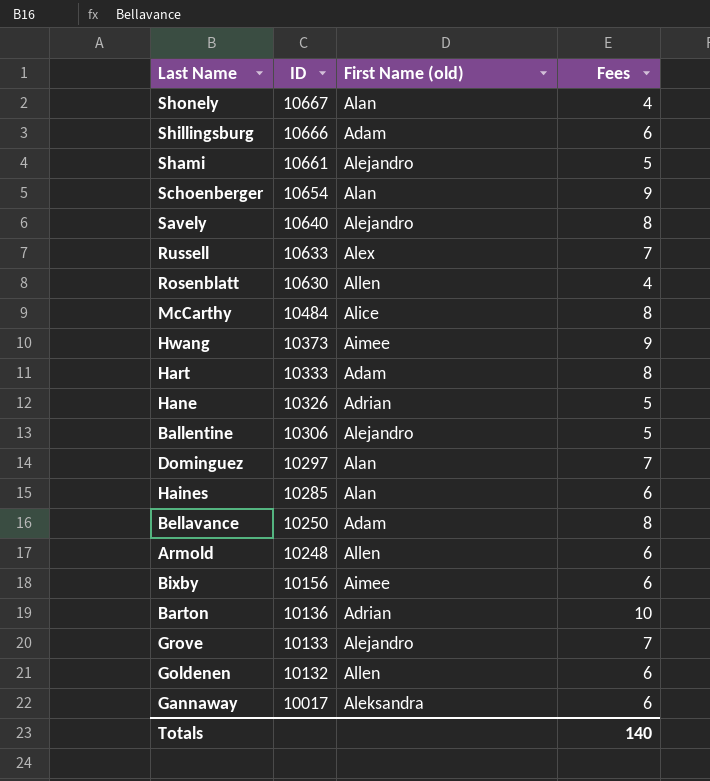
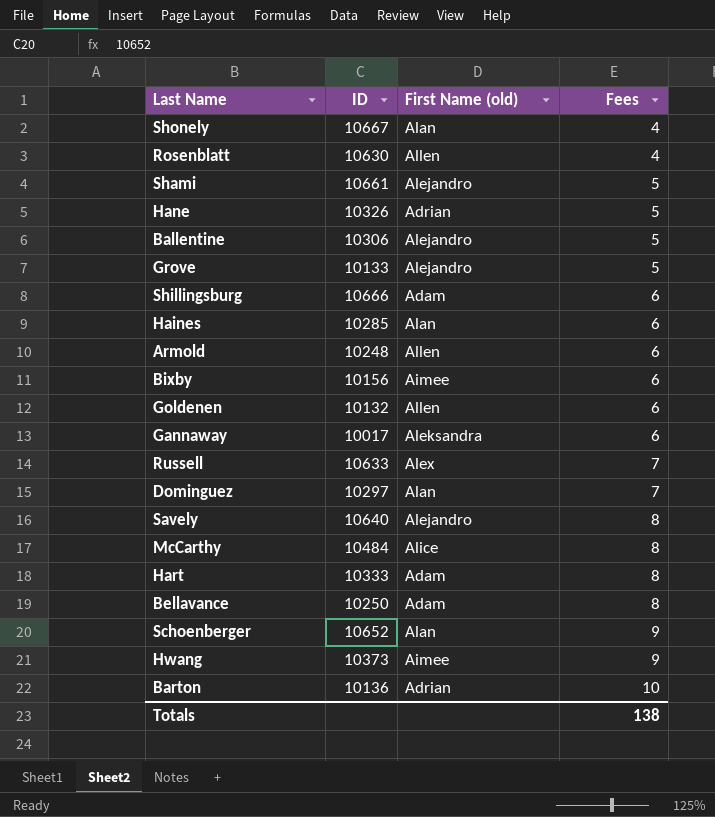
row order: ID descending -> Fees ascending
Grove | Fees: 7 -> 5
Schoenberger | ID: 10654 -> 10652
Totals | Fees: 140 -> 138

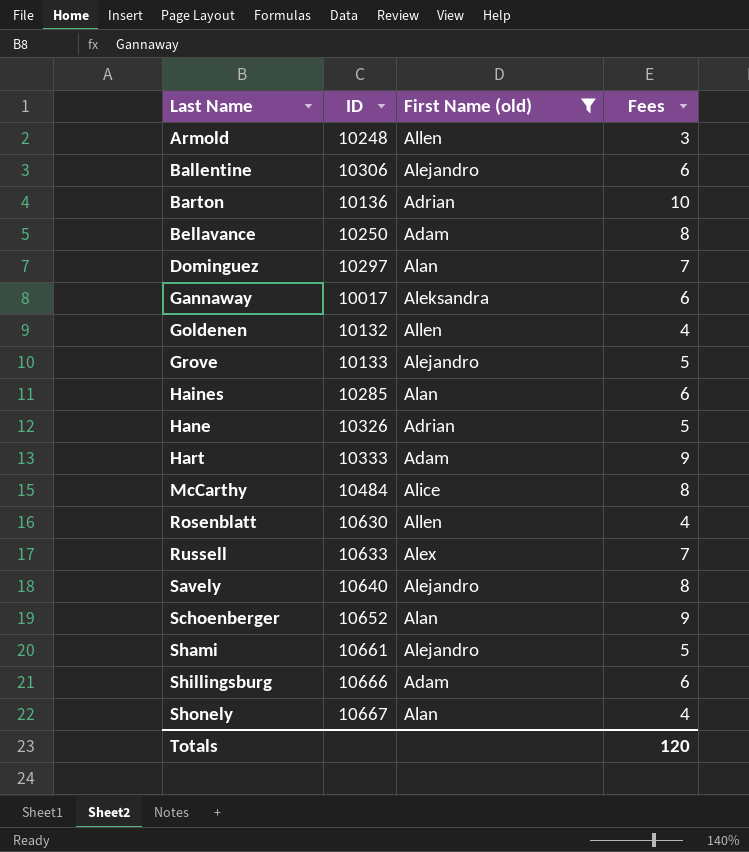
filter: none -> First Name (old) != Aimee
row order: Fees ascending -> Last Name ascending
Armold | Fees: 6 -> 3
Ballentine | Fees: 5 -> 6
Goldenen | Fees: 6 -> 4
Hart | Fees: 8 -> 9
Totals | Fees: 138 -> 120

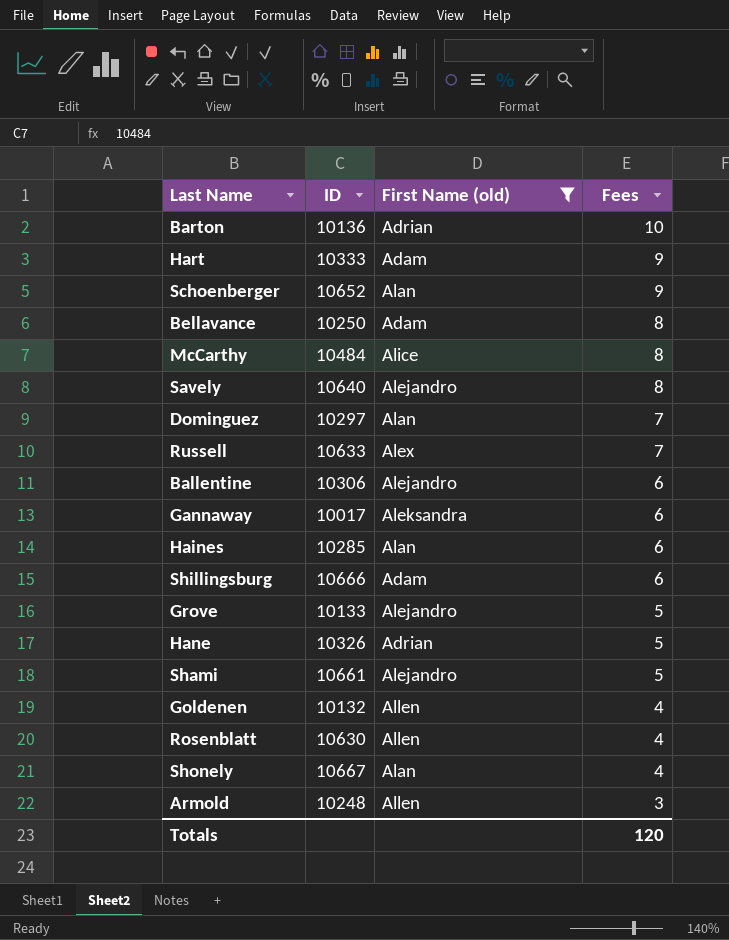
row order: Last Name ascending -> Fees descending

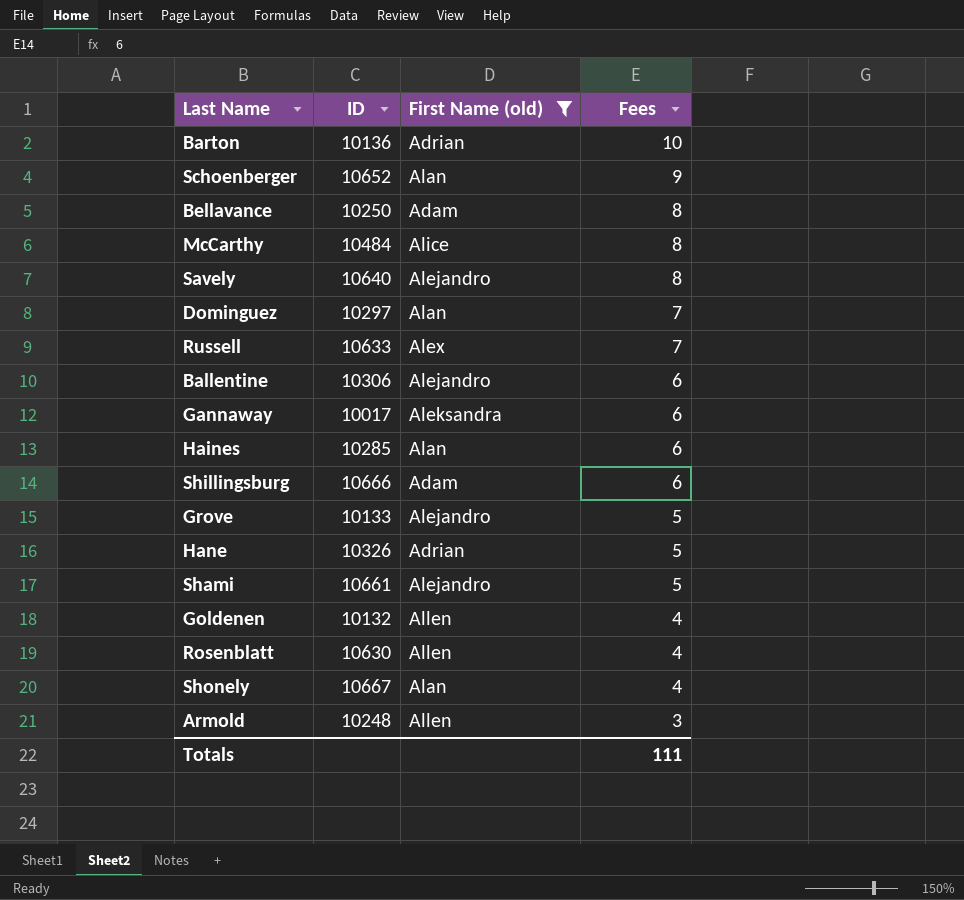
row Hart: 10333 | Adam | 9 -> none
Totals | Fees: 120 -> 111

